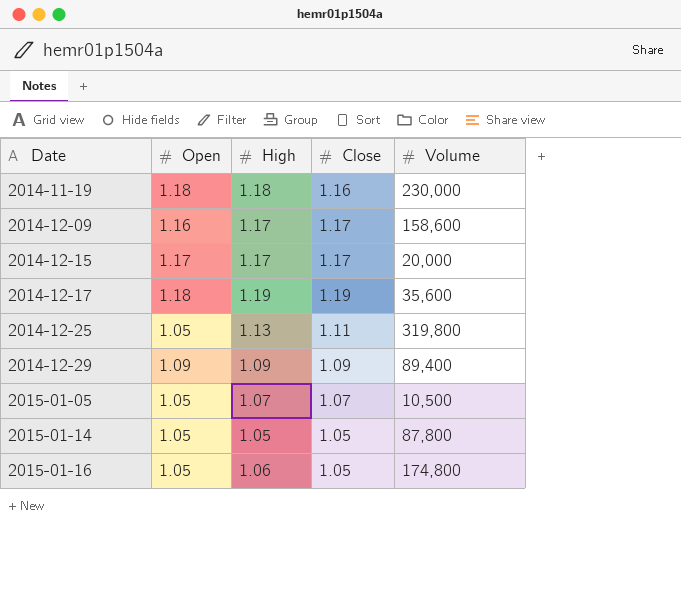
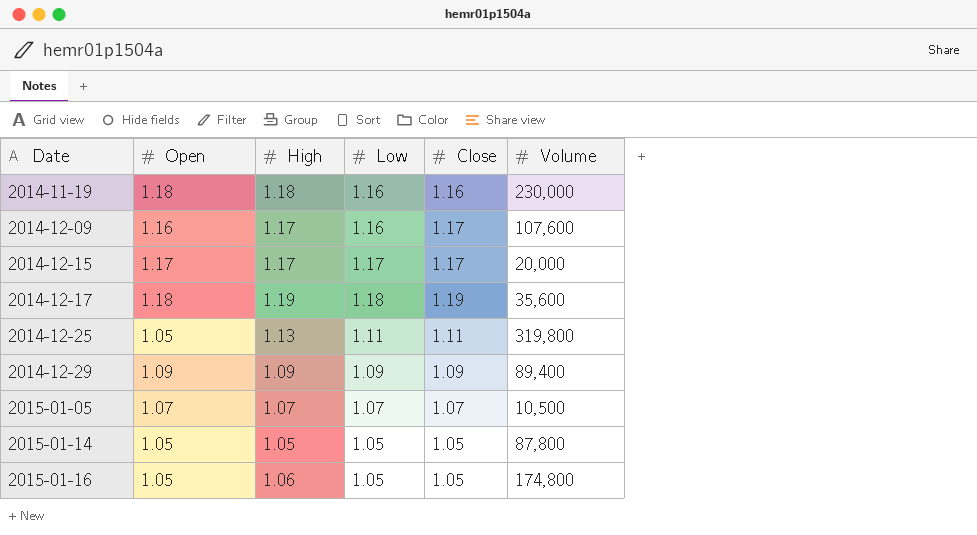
column Low | position: none -> 4
2014-12-09 | Volume: 158,600 -> 107,600
2015-01-05 | Open: 1.05 -> 1.07

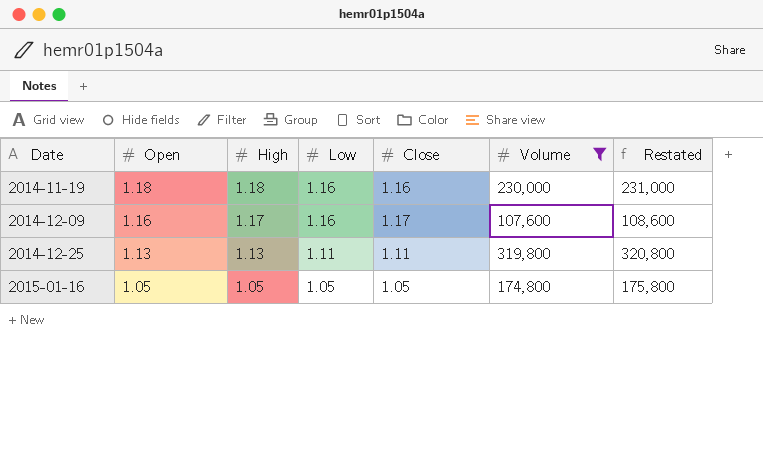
filter: none -> Volume >= 107,600
column Restated | formula: none -> [Volume] + 1000
2014-12-25 | Open: 1.05 -> 1.13
2015-01-16 | High: 1.06 -> 1.05

